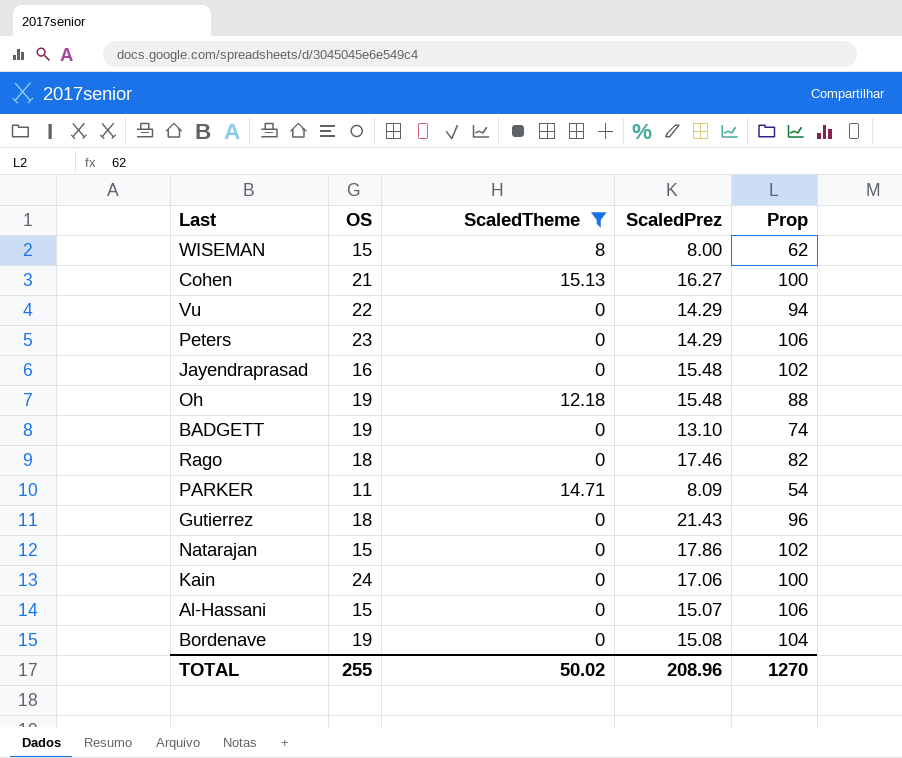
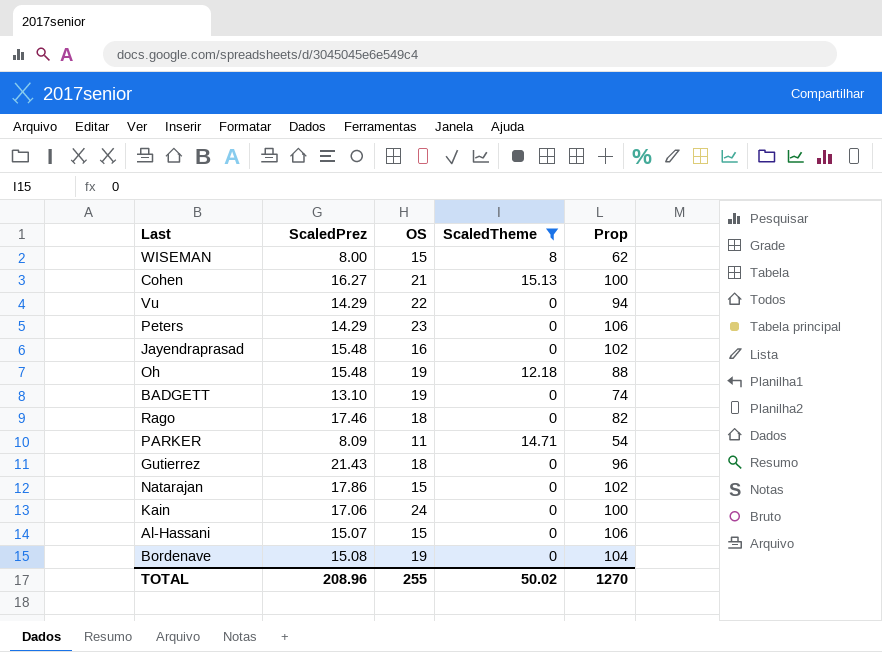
column ScaledPrez | position: 4 -> 2

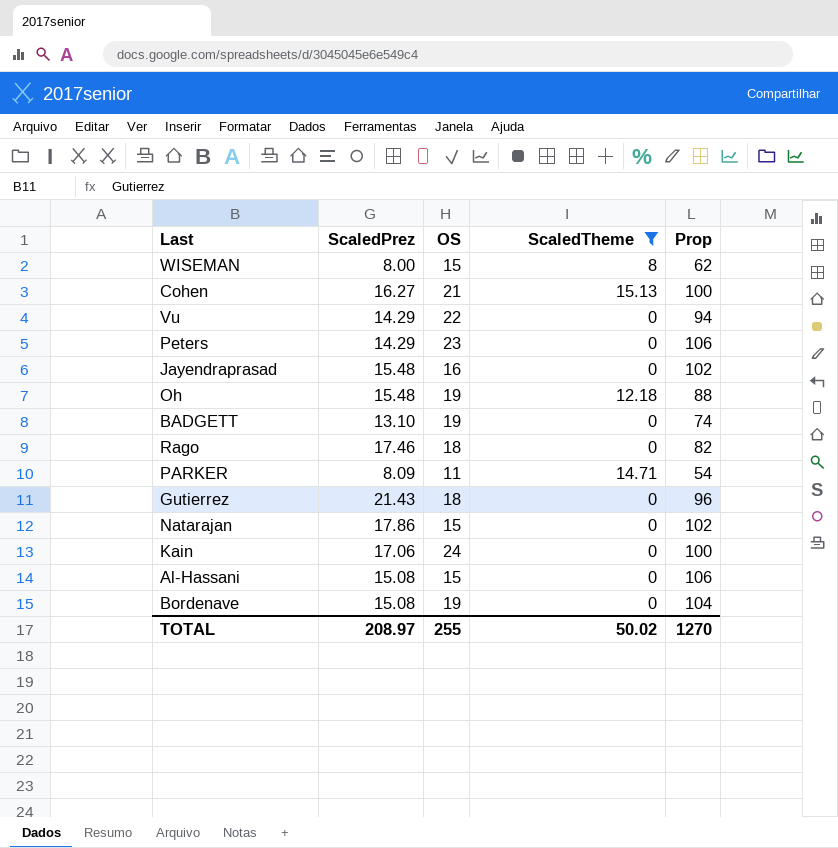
Al-Hassani | ScaledPrez: 15.07 -> 15.08
TOTAL | ScaledPrez: 208.96 -> 208.97

